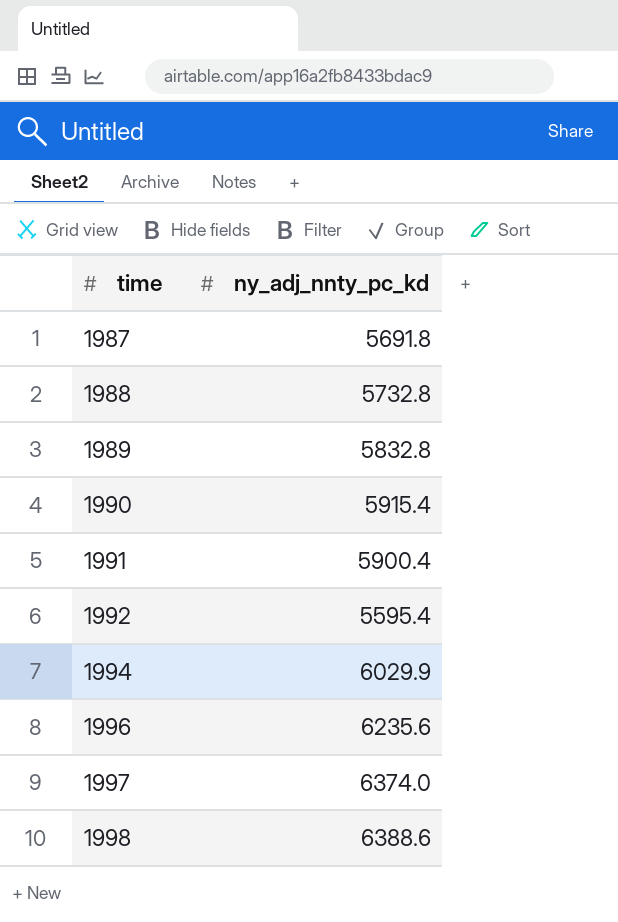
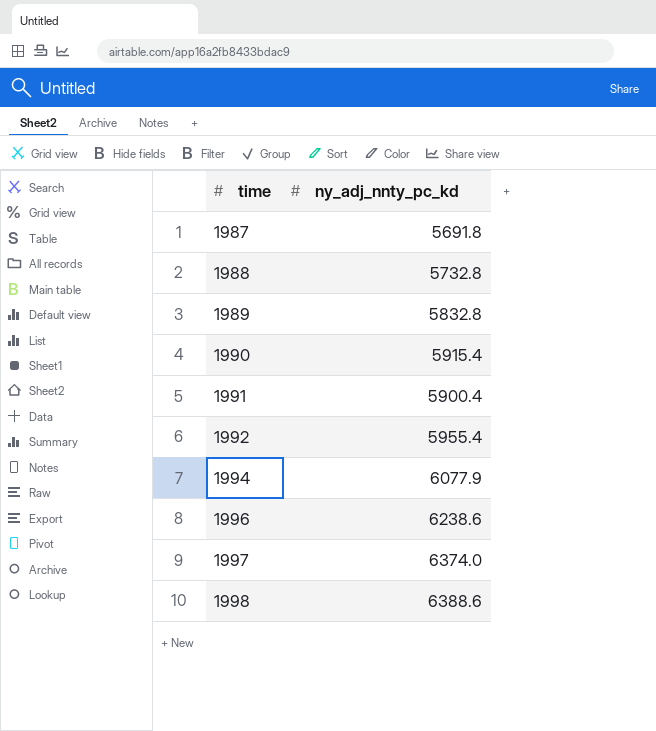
1992 | ny_adj_nnty_pc_kd: 5595.4 -> 5955.4
1994 | ny_adj_nnty_pc_kd: 6029.9 -> 6077.9
1996 | ny_adj_nnty_pc_kd: 6235.6 -> 6238.6

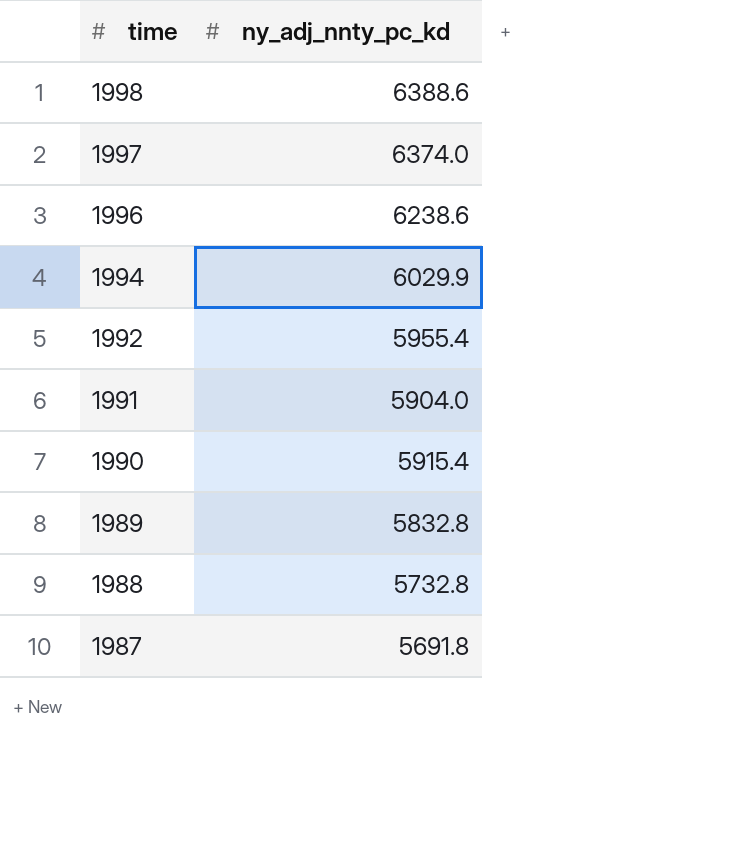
row order: time ascending -> time descending
1994 | ny_adj_nnty_pc_kd: 6077.9 -> 6029.9
1991 | ny_adj_nnty_pc_kd: 5900.4 -> 5904.0

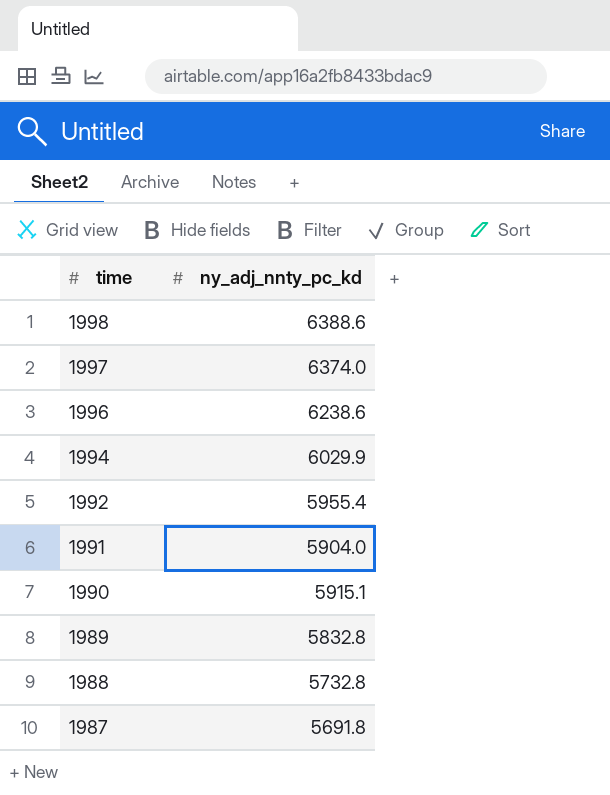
1990 | ny_adj_nnty_pc_kd: 5915.4 -> 5915.1

